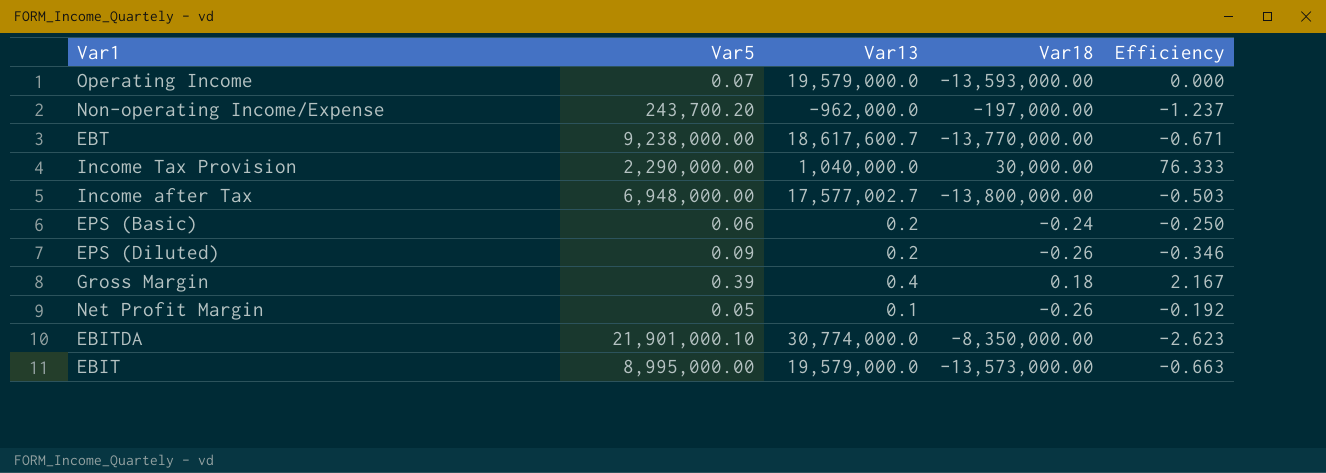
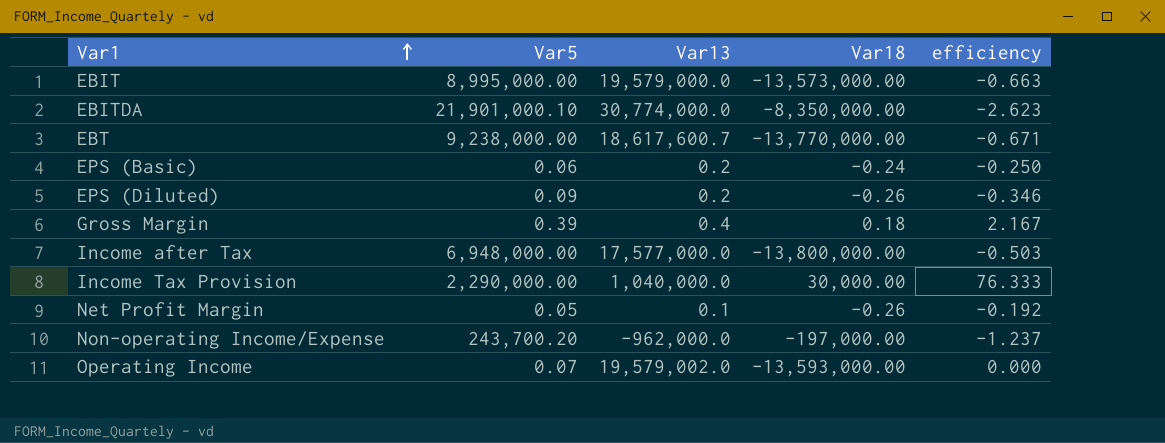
row order: none -> Var1 ascending
column name: Efficiency -> efficiency
Income after Tax | Var13: 17,577,002.7 -> 17,577,000.0
Operating Income | Var13: 19,579,000.0 -> 19,579,002.0

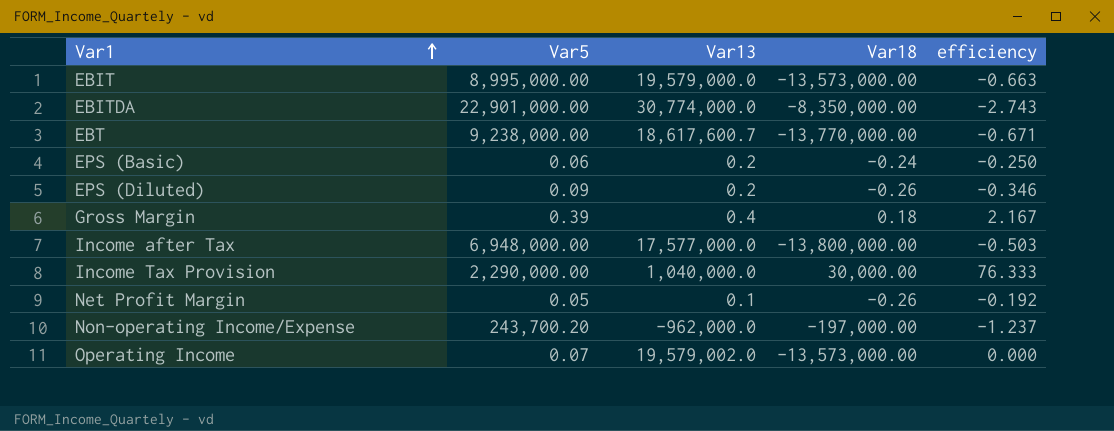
EBITDA | Var5: 21,901,000.10 -> 22,901,000.00
EBITDA | efficiency: -2.623 -> -2.743
Operating Income | Var18: -13,593,000.00 -> -13,573,000.00

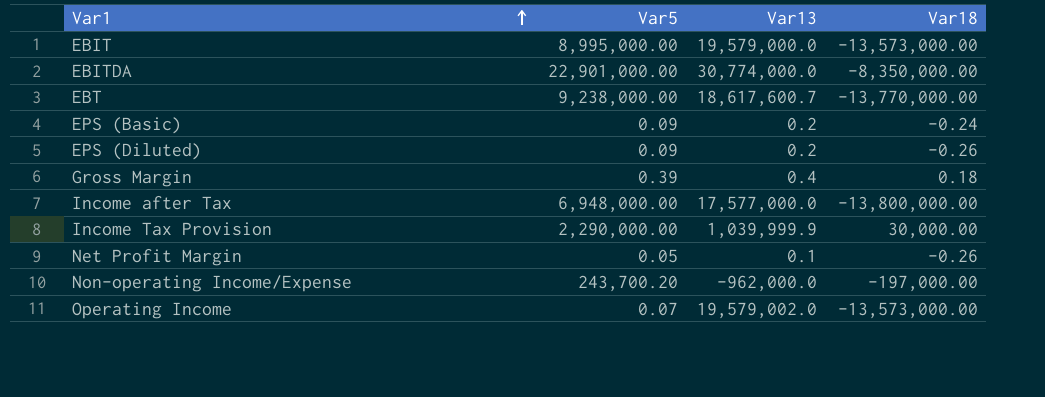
column efficiency | formula: [Var5] / [Var18] -> none
EPS (Basic) | Var5: 0.06 -> 0.09
Income Tax Provision | Var13: 1,040,000.0 -> 1,039,999.9

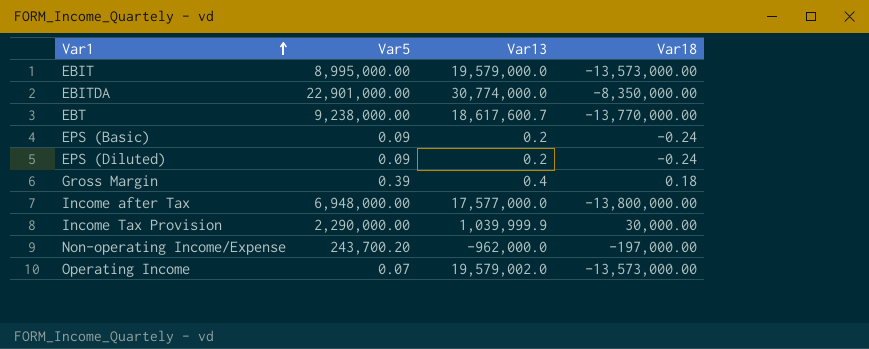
row Net Profit Margin: 0.05 | 0.1 | -0.26 -> none
EPS (Diluted) | Var18: -0.26 -> -0.24

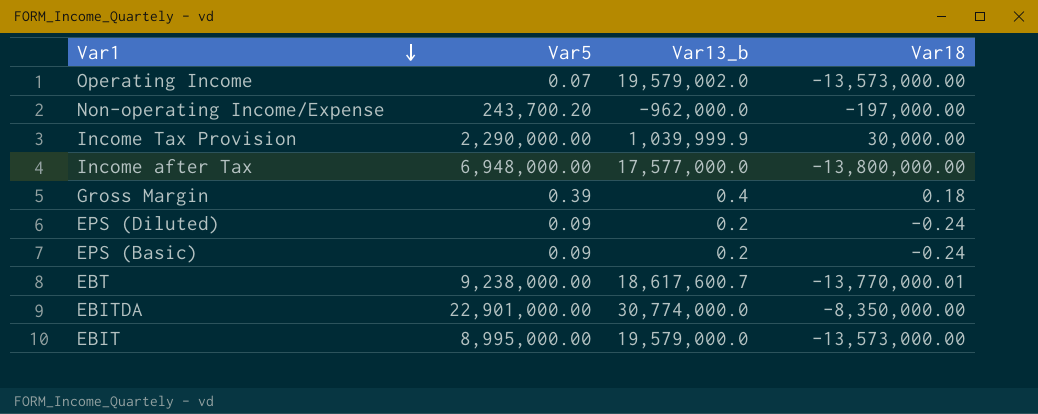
row order: Var1 ascending -> Var1 descending
column name: Var13 -> Var13_b
EBT | Var18: -13,770,000.00 -> -13,770,000.01

